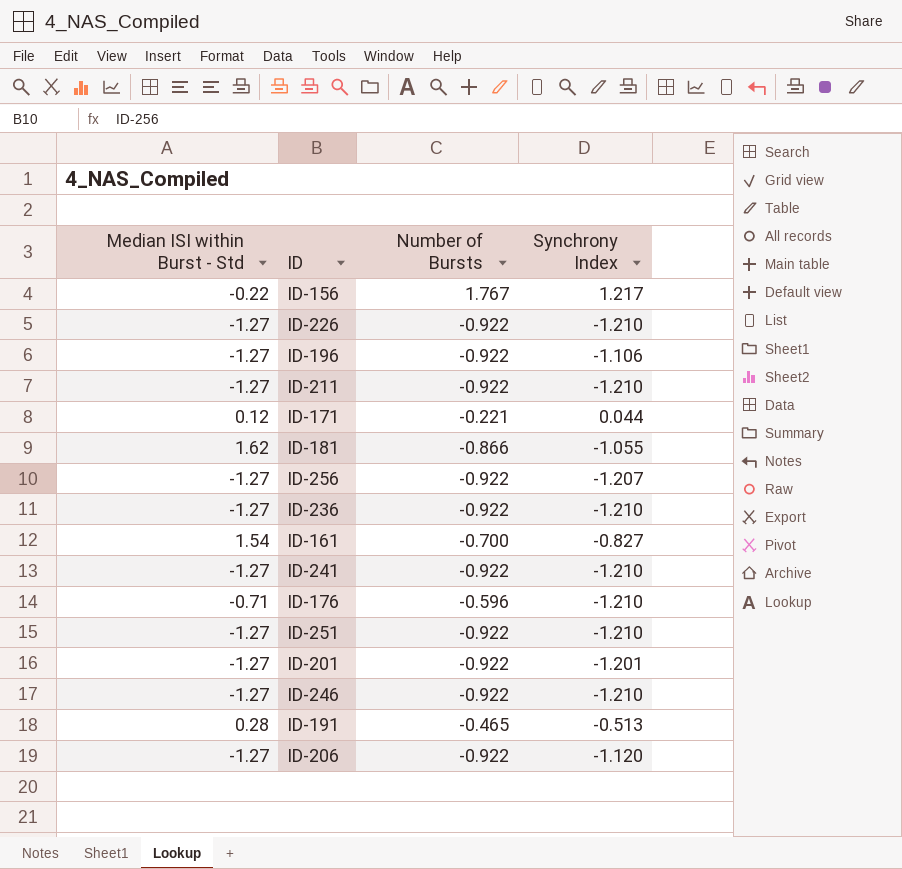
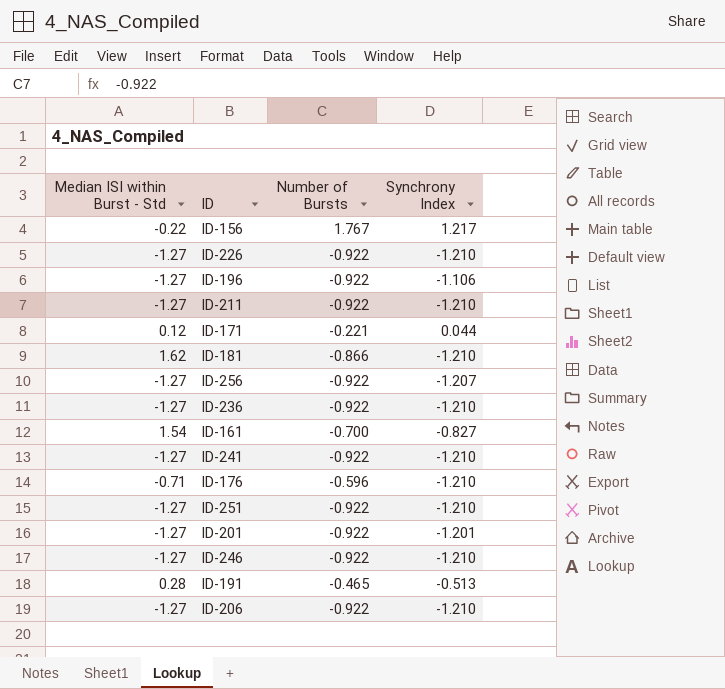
ID-181 | Synchrony Index: -1.055 -> -1.210
ID-206 | Synchrony Index: -1.120 -> -1.210

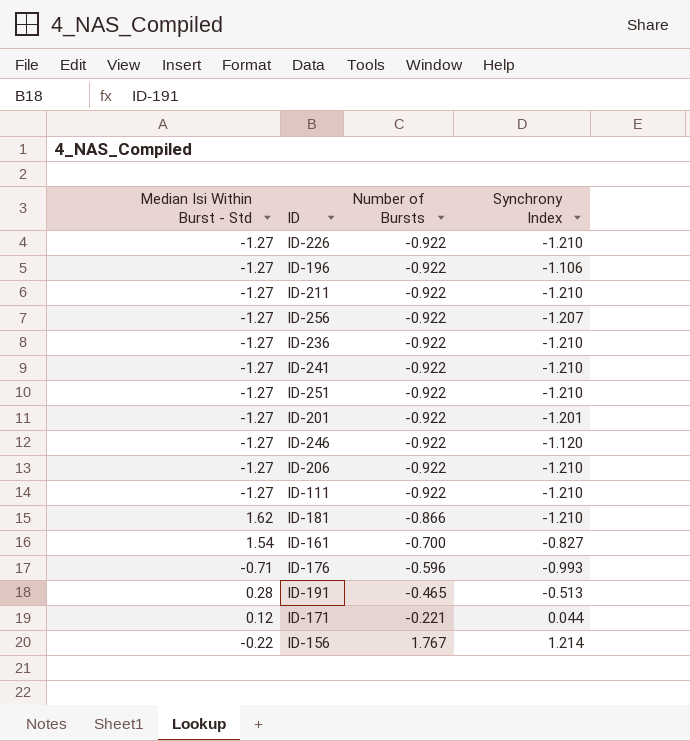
row order: none -> Number of Bursts ascending
column name: Median ISI within Burst - Std -> Median Isi Within Burst - Std
ID-246 | Synchrony Index: -1.210 -> -1.120
row ID-111: none -> -1.27 | -0.922 | -1.210
ID-176 | Synchrony Index: -1.210 -> -0.993
ID-156 | Synchrony Index: 1.217 -> 1.214

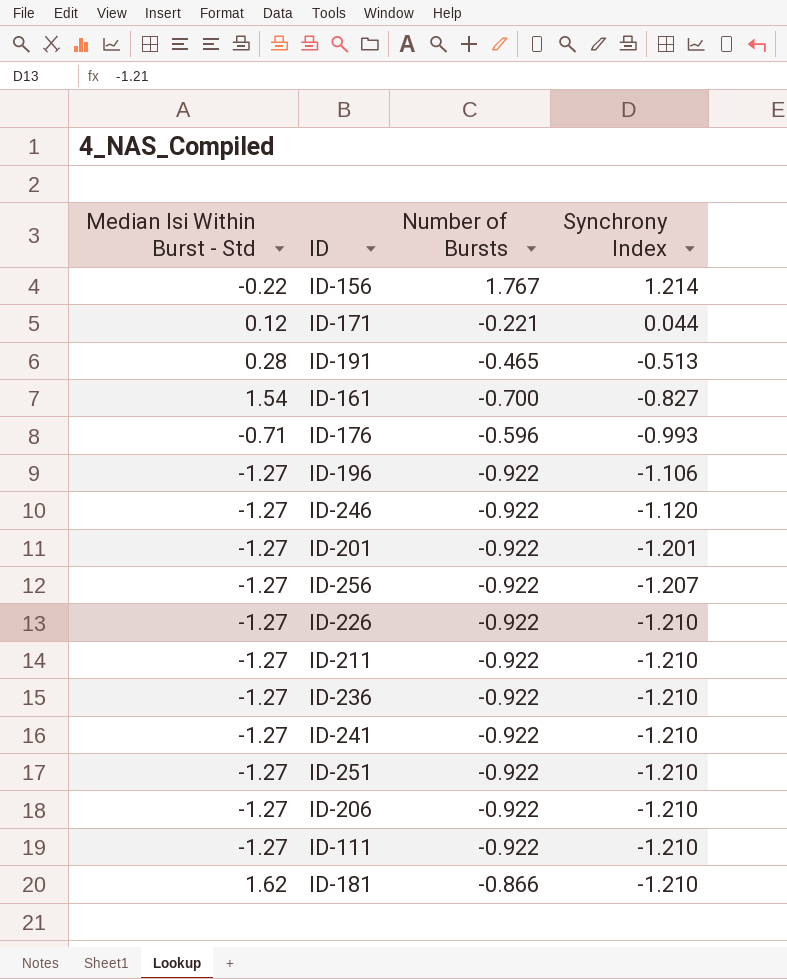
row order: Number of Bursts ascending -> Synchrony Index descending

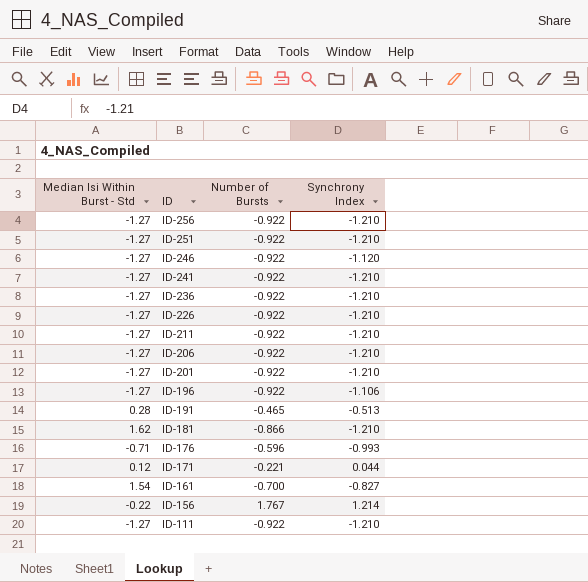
row order: Synchrony Index descending -> ID descending
ID-256 | Synchrony Index: -1.207 -> -1.210
ID-201 | Synchrony Index: -1.201 -> -1.210

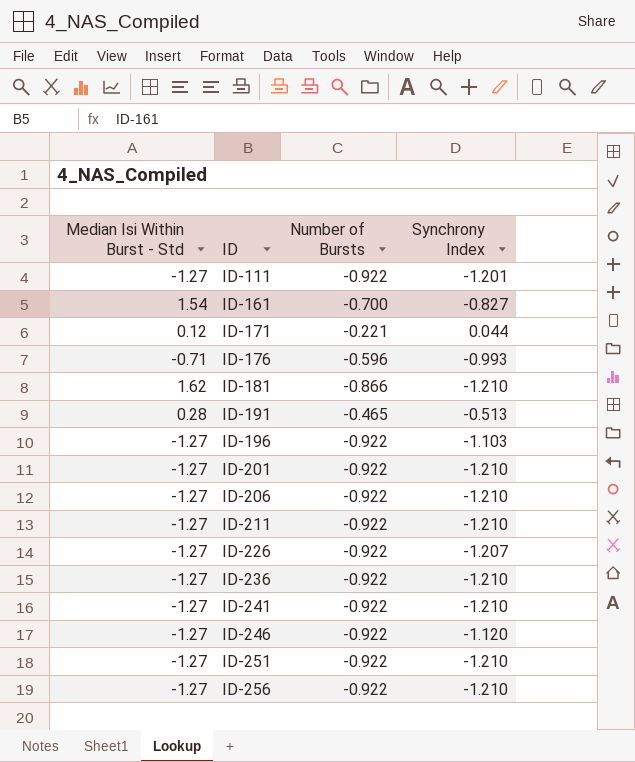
row order: ID descending -> ID ascending
row ID-156: -0.22 | 1.767 | 1.214 -> none
ID-111 | Synchrony Index: -1.210 -> -1.201
ID-196 | Synchrony Index: -1.106 -> -1.103
ID-226 | Synchrony Index: -1.210 -> -1.207

